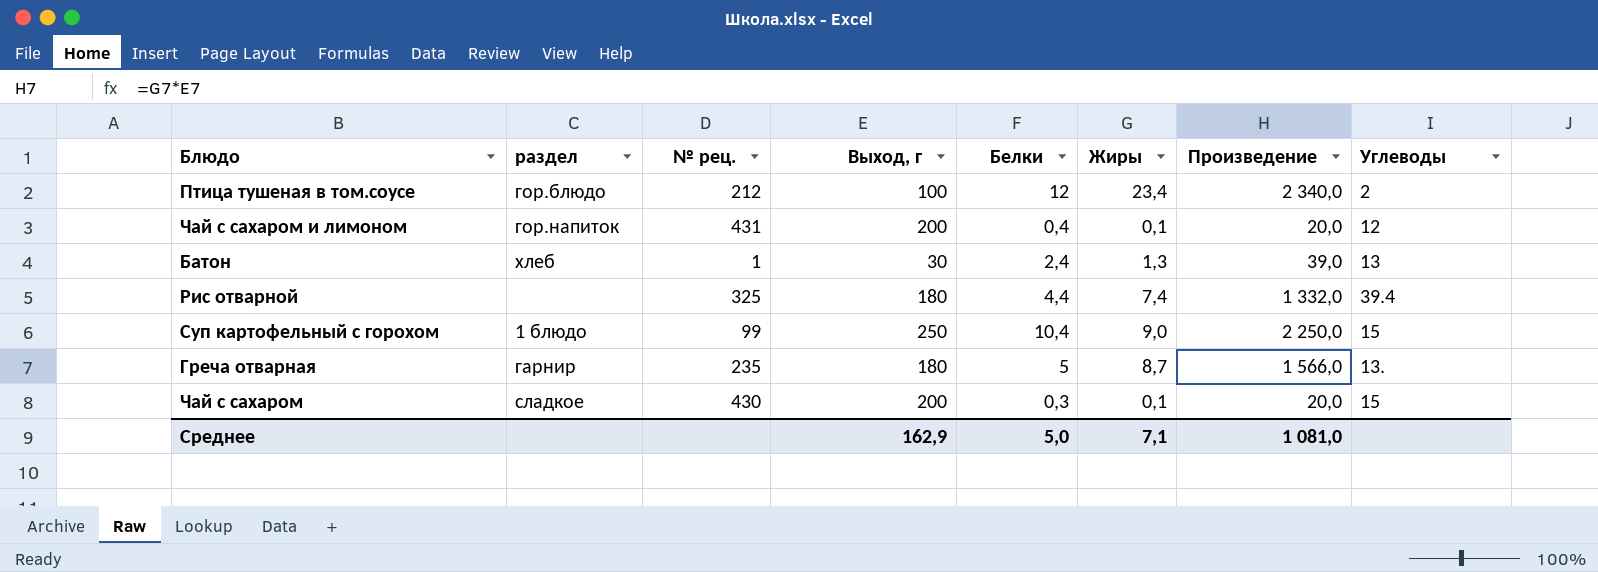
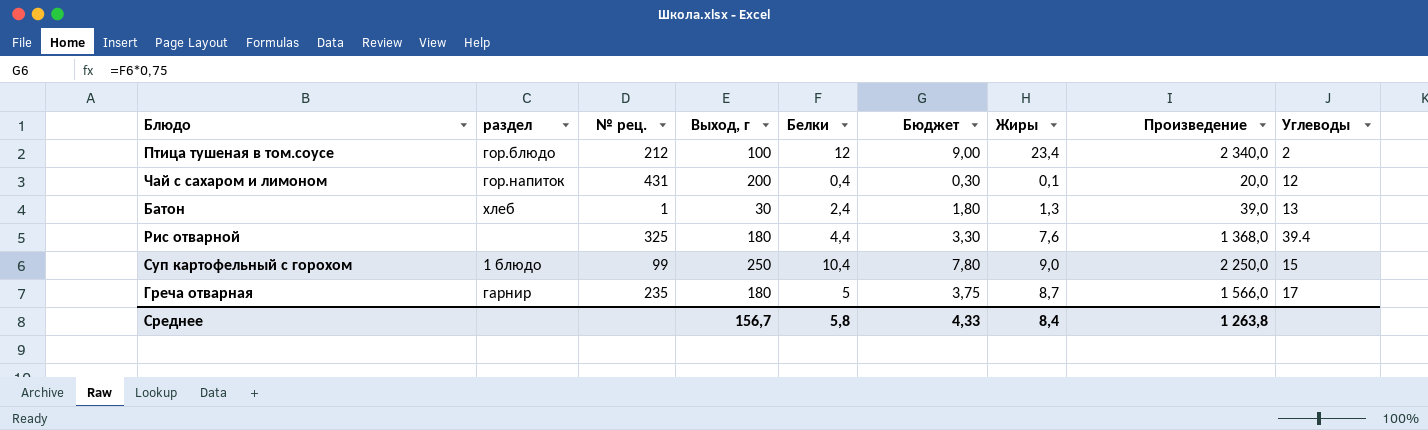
column Бюджет | formula: none -> [Белки] * 0,75
row Чай с сахаром: сладкое | 430 | 200 | 0,3 | 0,1 | 20,0 | 15 -> none
Рис отварной | Жиры: 7,4 -> 7,6
Рис отварной | Произведение: 1 332,0 -> 1 368,0
Греча отварная | Углеводы: 13. -> 17
Среднее | Выход, г: 162,9 -> 156,7
Среднее | Белки: 5,0 -> 5,8
Среднее | Жиры: 7,1 -> 8,4
Среднее | Произведение: 1 081,0 -> 1 263,8

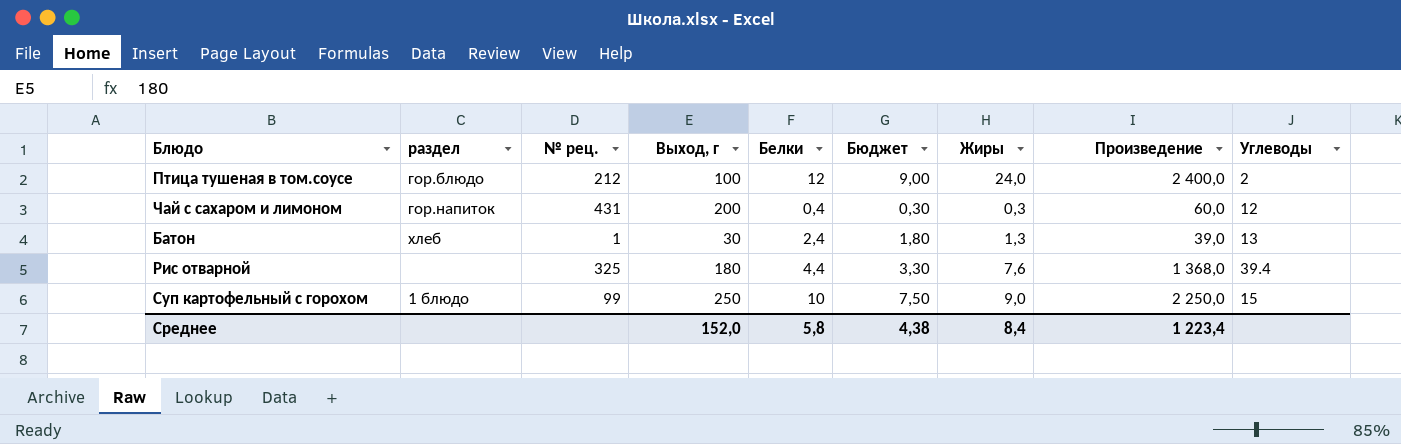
row Греча отварная: гарнир | 235 | 180 | 5 | 3,75 | 8,7 | 1 566,0 | 17 -> none
Птица тушеная в том.соусе | Жиры: 23,4 -> 24,0
Птица тушеная в том.соусе | Произведение: 2 340,0 -> 2 400,0
Чай с сахаром и лимоном | Жиры: 0,1 -> 0,3
Чай с сахаром и лимоном | Произведение: 20,0 -> 60,0
Суп картофельный с горохом | Белки: 10,4 -> 10
Суп картофельный с горохом | Бюджет: 7,80 -> 7,50
Среднее | Выход, г: 156,7 -> 152,0
Среднее | Бюджет: 4,33 -> 4,38
Среднее | Произведение: 1 263,8 -> 1 223,4

